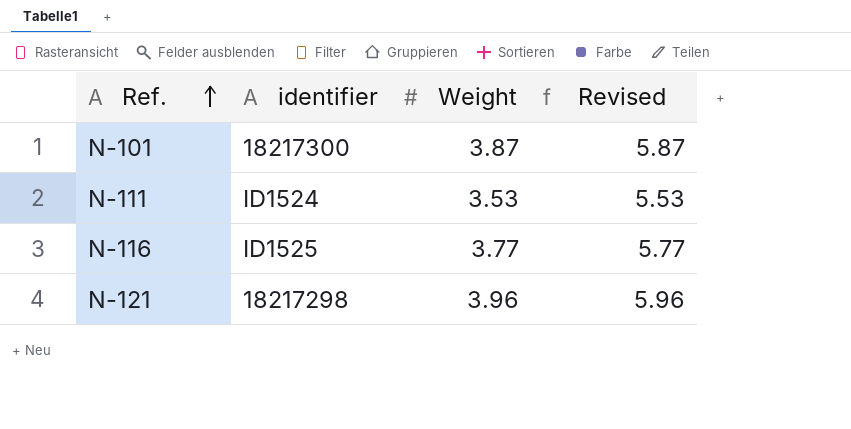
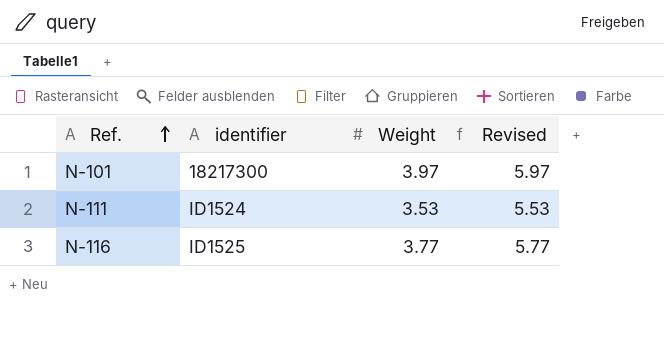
row N-121: 18217298 | 3.96 | 5.96 -> none
N-101 | Weight: 3.87 -> 3.97
N-101 | Revised: 5.87 -> 5.97

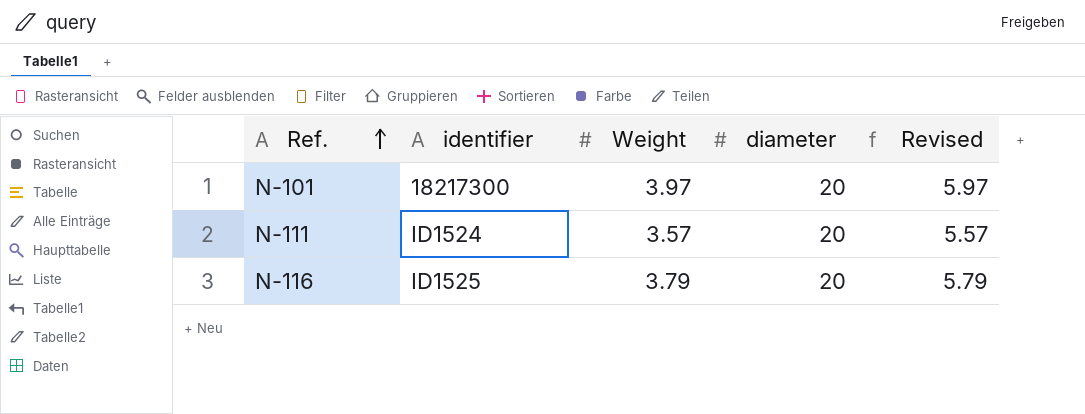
column diameter | position: none -> 4
N-111 | Weight: 3.53 -> 3.57
N-111 | Revised: 5.53 -> 5.57
N-116 | Weight: 3.77 -> 3.79
N-116 | Revised: 5.77 -> 5.79

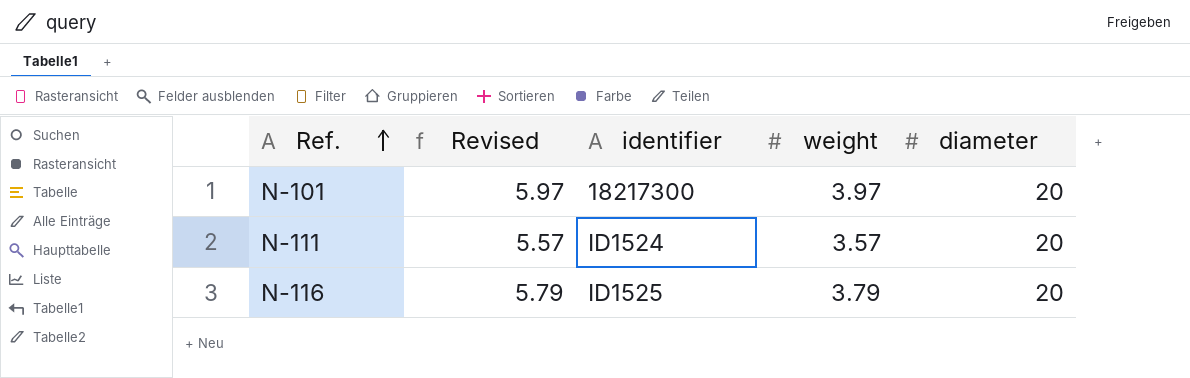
column Revised | position: 5 -> 2
column name: Weight -> weight

